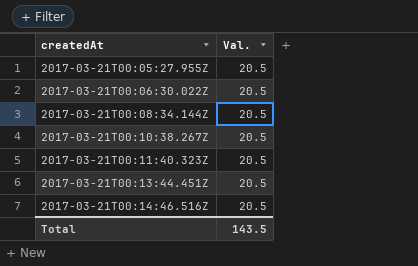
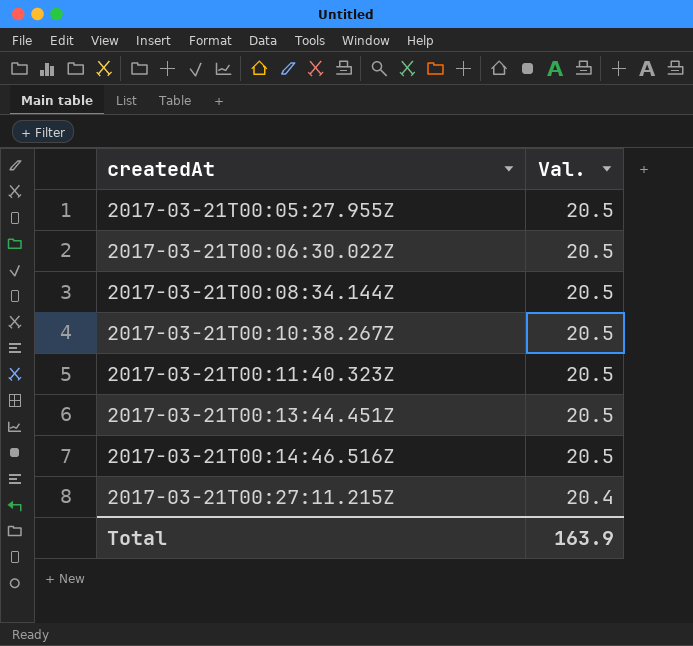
row 2017-03-21T00:27:11.215Z: none -> 20.4
Total | Val.: 143.5 -> 163.9

